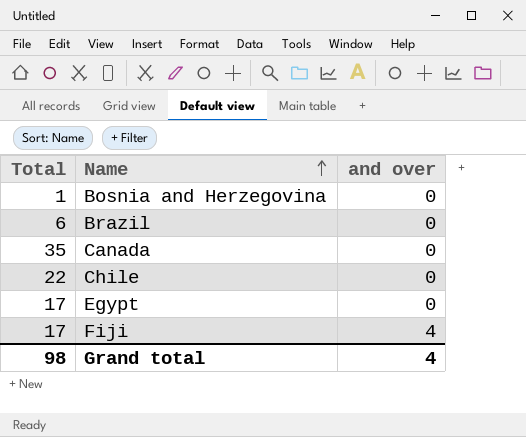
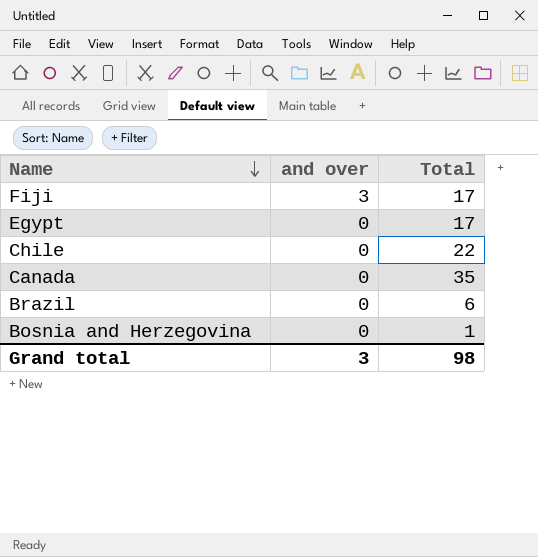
row order: Name ascending -> Name descending
column Total | position: 1 -> 3
Fiji | and over: 4 -> 3
Grand total | and over: 4 -> 3

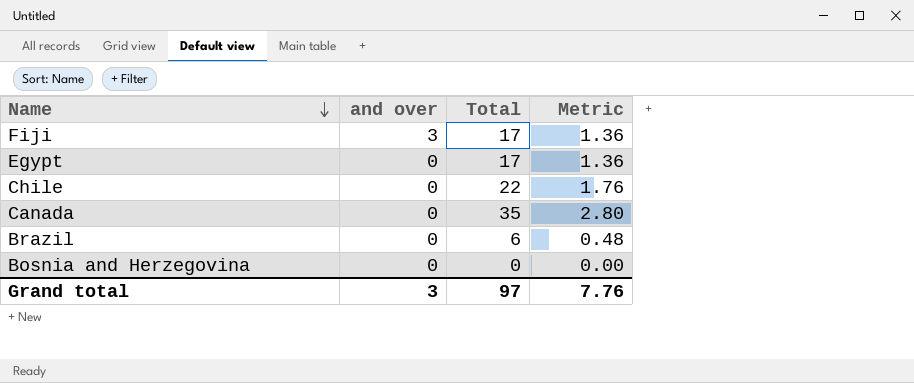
column Metric | formula: none -> [Total] * 0.08
Bosnia and Herzegovina | Total: 1 -> 0
Grand total | Total: 98 -> 97

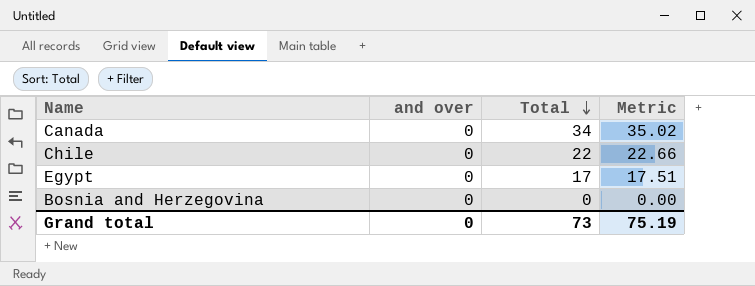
row order: Name descending -> Total descending
column Metric | formula: [Total] * 0.08 -> [Total] * 1.03
row Fiji: 3 | 17 | 1.36 -> none
row Brazil: 0 | 6 | 0.48 -> none
Canada | Total: 35 -> 34
Grand total | and over: 3 -> 0
Grand total | Total: 97 -> 73
Grand total | Metric: 7.76 -> 75.19

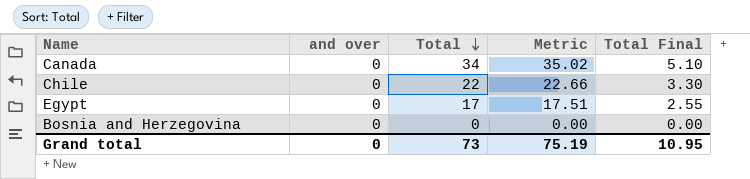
column Total Final | formula: none -> [Total] * 0.15

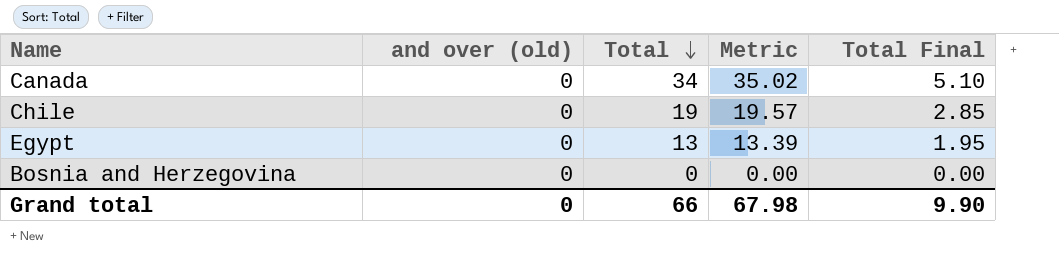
column name: and over -> and over (old)
Chile | Total: 22 -> 19
Chile | Metric: 22.66 -> 19.57
Chile | Total Final: 3.30 -> 2.85
Egypt | Total: 17 -> 13
Egypt | Metric: 17.51 -> 13.39
Egypt | Total Final: 2.55 -> 1.95
Grand total | Total: 73 -> 66
Grand total | Metric: 75.19 -> 67.98
Grand total | Total Final: 10.95 -> 9.90

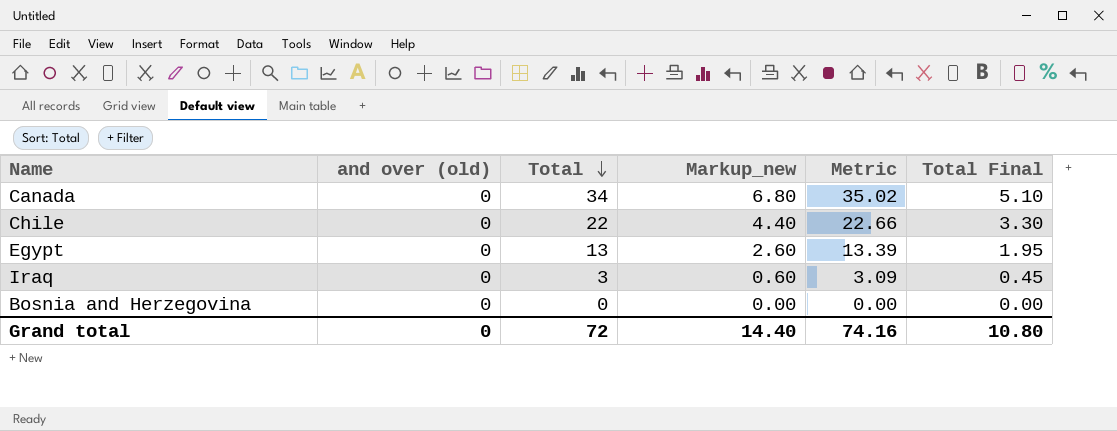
column Markup_new | formula: none -> [Total] * 0.2
Chile | Total: 19 -> 22
Chile | Metric: 19.57 -> 22.66
Chile | Total Final: 2.85 -> 3.30
row Iraq: none -> 0 | 3 | 0.60 | 3.09 | 0.45
Grand total | Total: 66 -> 72
Grand total | Metric: 67.98 -> 74.16
Grand total | Total Final: 9.90 -> 10.80

